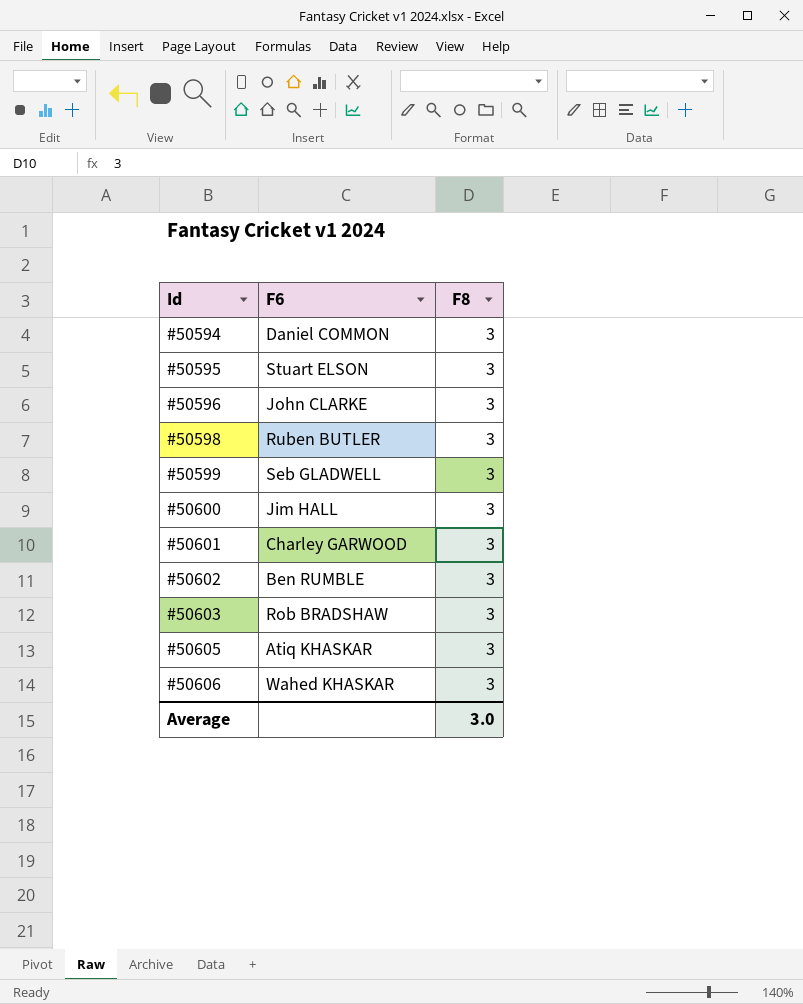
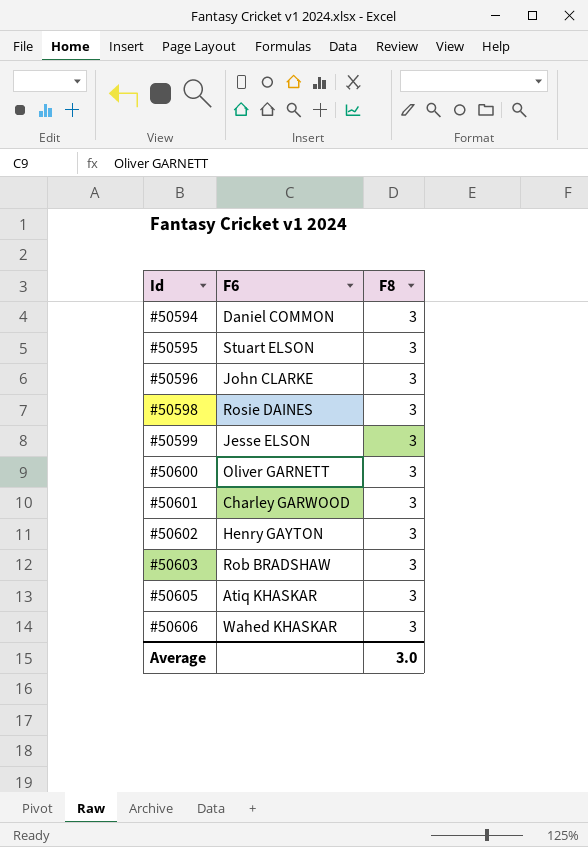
#50598 | F6: Ruben BUTLER -> Rosie DAINES
#50599 | F6: Seb GLADWELL -> Jesse ELSON
#50600 | F6: Jim HALL -> Oliver GARNETT
#50602 | F6: Ben RUMBLE -> Henry GAYTON

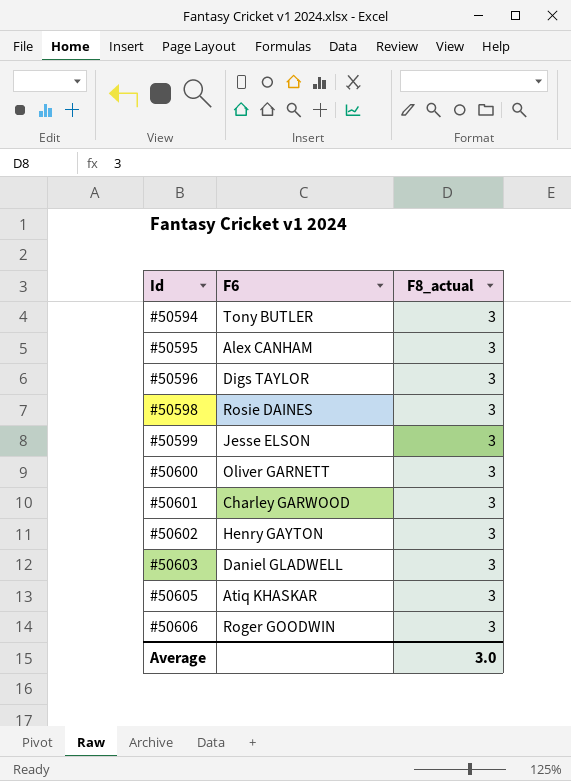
column name: F8 -> F8_actual
#50594 | F6: Daniel COMMON -> Tony BUTLER
#50595 | F6: Stuart ELSON -> Alex CANHAM
#50596 | F6: John CLARKE -> Digs TAYLOR
#50603 | F6: Rob BRADSHAW -> Daniel GLADWELL
#50606 | F6: Wahed KHASKAR -> Roger GOODWIN

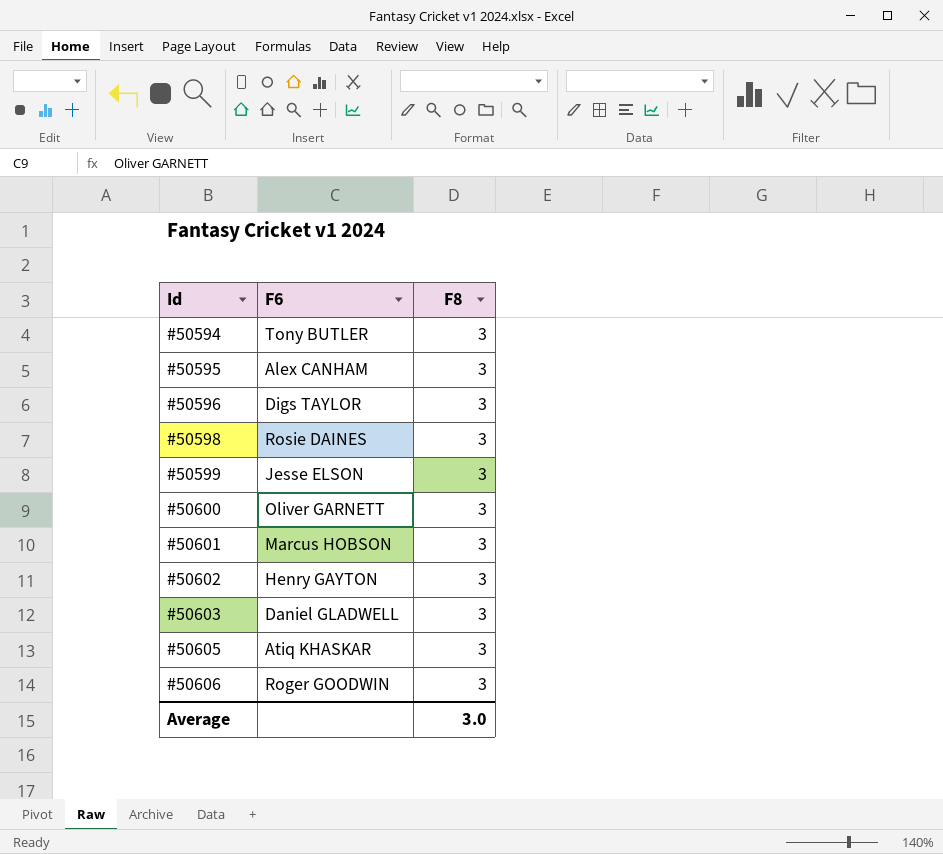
column name: F8_actual -> F8
#50601 | F6: Charley GARWOOD -> Marcus HOBSON

